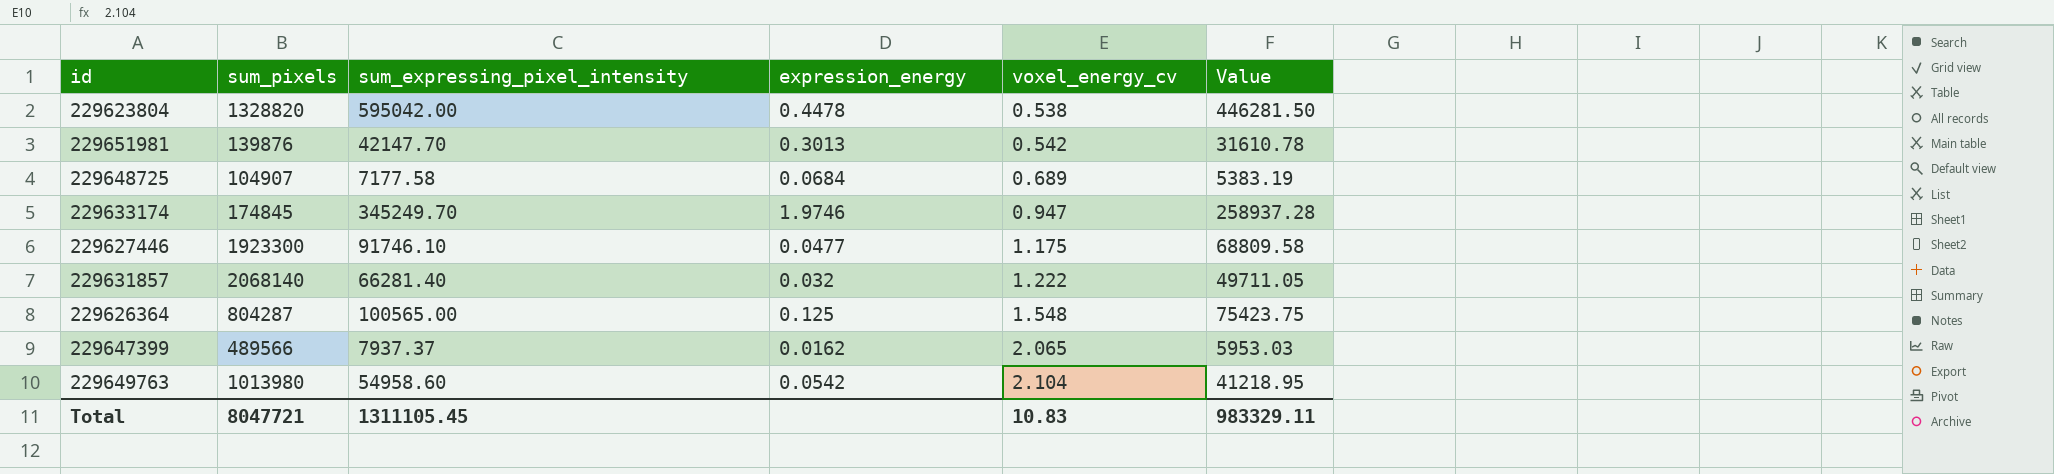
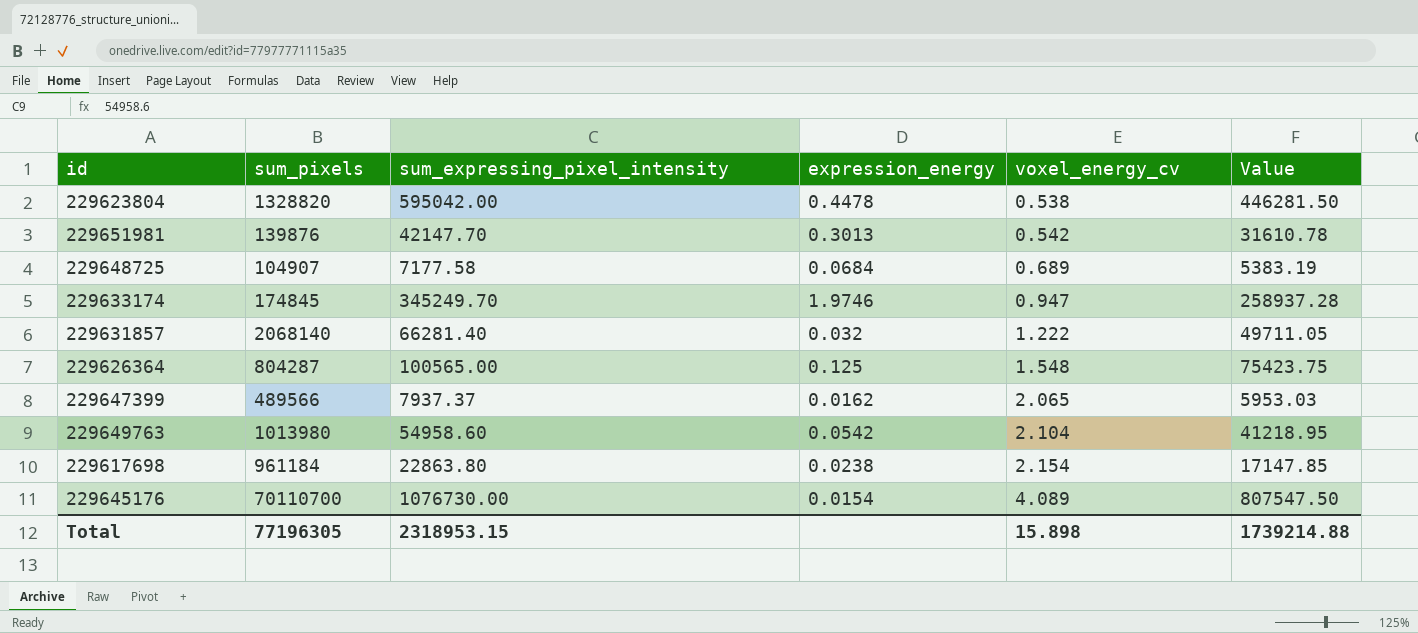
row 229627446: 1923300 | 91746.10 | 0.0477 | 1.175 | 68809.58 -> none
row 229617698: none -> 961184 | 22863.80 | 0.0238 | 2.154 | 17147.85
row 229645176: none -> 70110700 | 1076730.00 | 0.0154 | 4.089 | 807547.50
Total | sum_pixels: 8047721 -> 77196305
Total | sum_expressing_pixel_intensity: 1311105.45 -> 2318953.15
Total | voxel_energy_cv: 10.83 -> 15.898
Total | Value: 983329.11 -> 1739214.88

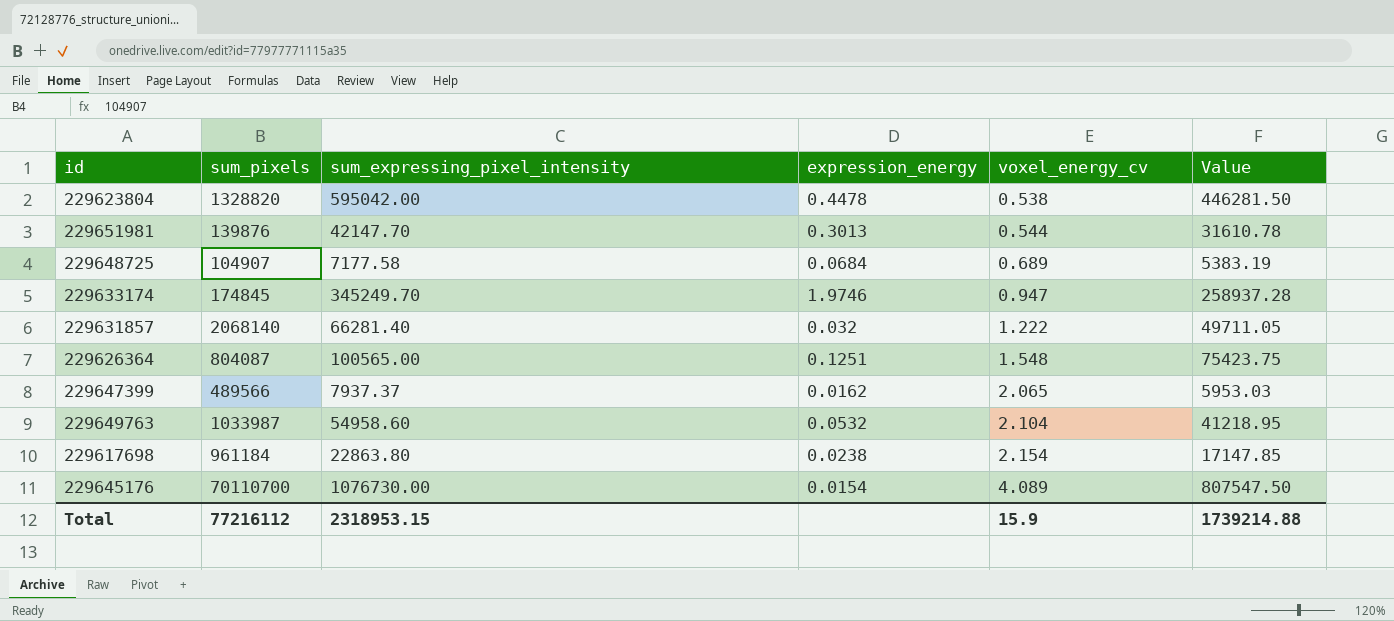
229651981 | voxel_energy_cv: 0.542 -> 0.544
229626364 | sum_pixels: 804287 -> 804087
229626364 | expression_energy: 0.125 -> 0.1251
229649763 | sum_pixels: 1013980 -> 1033987
229649763 | expression_energy: 0.0542 -> 0.0532
Total | sum_pixels: 77196305 -> 77216112
Total | voxel_energy_cv: 15.898 -> 15.9

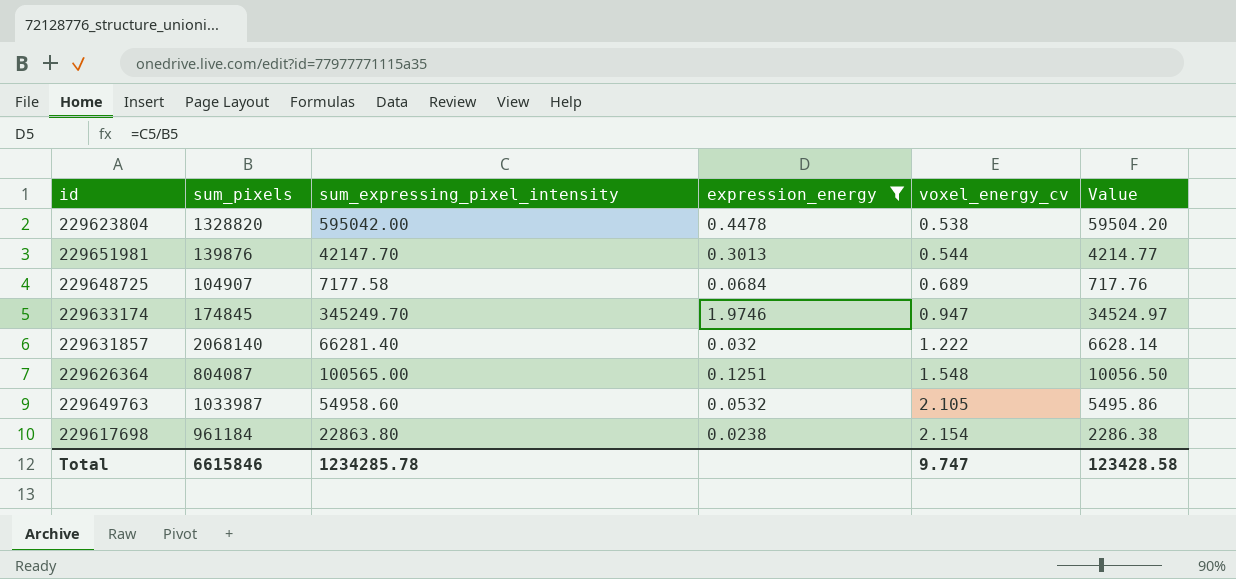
filter: none -> expression_energy >= 0.0238
column Value | formula: [sum_expressing_pixel_intensity] * 0.75 -> [sum_expressing_pixel_intensity] * 0.1
229649763 | voxel_energy_cv: 2.104 -> 2.105
Total | sum_pixels: 77216112 -> 6615846
Total | sum_expressing_pixel_intensity: 2318953.15 -> 1234285.78
Total | voxel_energy_cv: 15.9 -> 9.747
Total | Value: 1739214.88 -> 123428.58

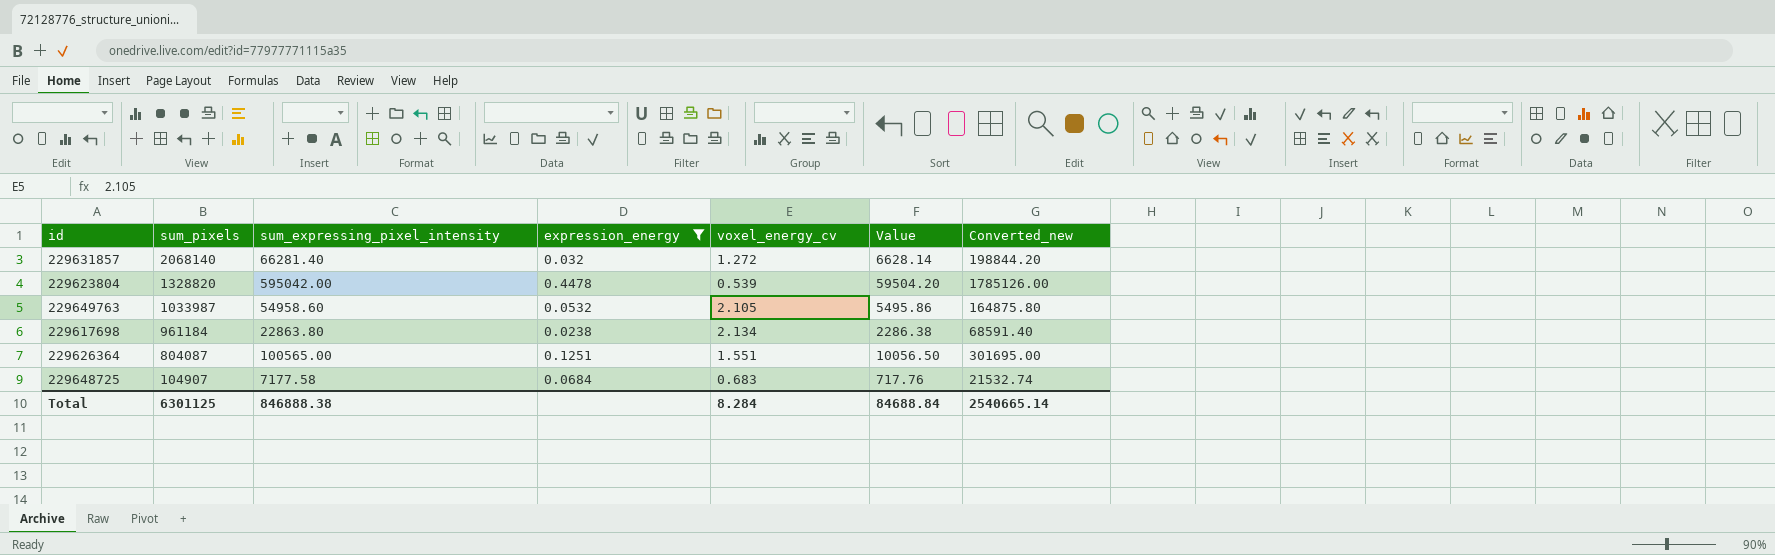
row order: voxel_energy_cv ascending -> sum_pixels descending
column Converted_new | formula: none -> [sum_expressing_pixel_intensity] * 3
row 229651981: 139876 | 42147.70 | 0.3013 | 0.544 | 4214.77 -> none
row 229633174: 174845 | 345249.70 | 1.9746 | 0.947 | 34524.97 -> none
229631857 | voxel_energy_cv: 1.222 -> 1.272
229623804 | voxel_energy_cv: 0.538 -> 0.539
229617698 | voxel_energy_cv: 2.154 -> 2.134
229626364 | voxel_energy_cv: 1.548 -> 1.551
229648725 | voxel_energy_cv: 0.689 -> 0.683
Total | sum_pixels: 6615846 -> 6301125
Total | sum_expressing_pixel_intensity: 1234285.78 -> 846888.38
Total | voxel_energy_cv: 9.747 -> 8.284
Total | Value: 123428.58 -> 84688.84

